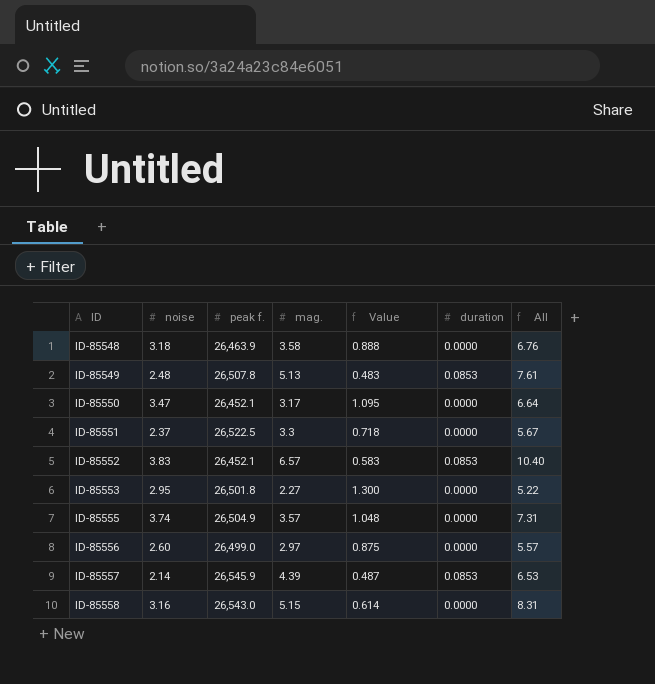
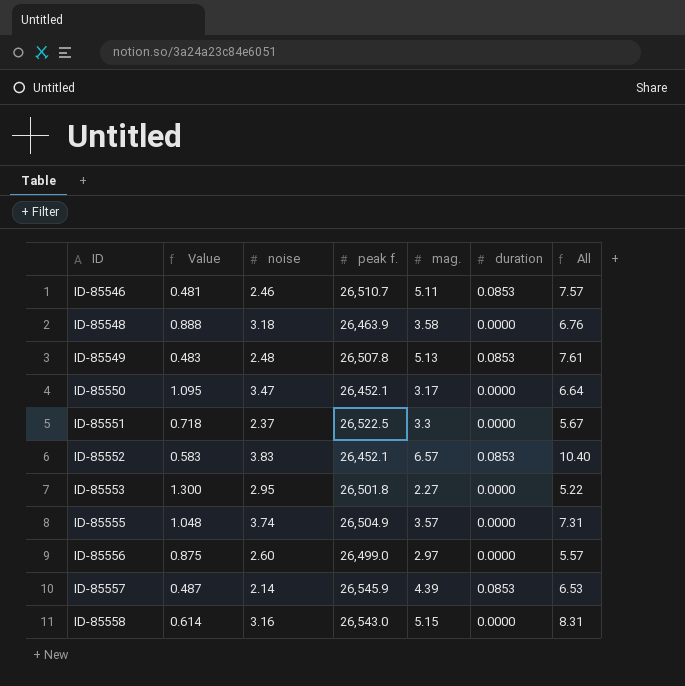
column Value | position: 5 -> 2
row ID-85546: none -> 0.481 | 2.46 | 26,510.7 | 5.11 | 0.0853 | 7.57

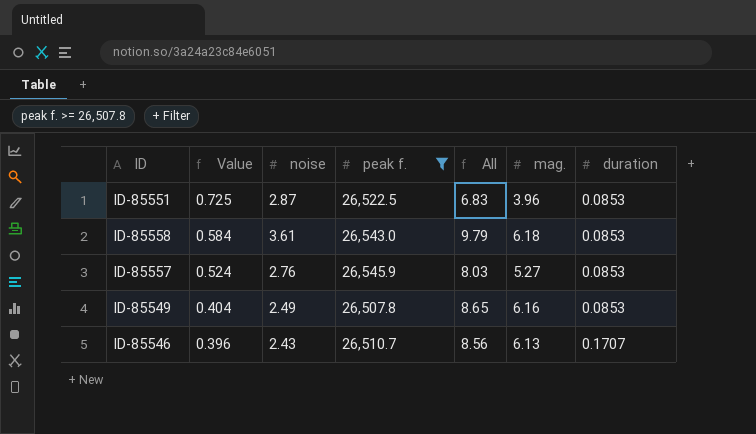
filter: none -> peak f. >= 26,507.8
row order: ID ascending -> Value descending
column All | position: 7 -> 5
ID-85551 | Value: 0.718 -> 0.725
ID-85551 | noise: 2.37 -> 2.87
ID-85551 | All: 5.67 -> 6.83
ID-85551 | mag.: 3.3 -> 3.96
ID-85551 | duration: 0.0000 -> 0.0853
ID-85558 | Value: 0.614 -> 0.584
ID-85558 | noise: 3.16 -> 3.61
ID-85558 | All: 8.31 -> 9.79
ID-85558 | mag.: 5.15 -> 6.18
ID-85558 | duration: 0.0000 -> 0.0853
ID-85557 | Value: 0.487 -> 0.524
ID-85557 | noise: 2.14 -> 2.76
ID-85557 | All: 6.53 -> 8.03
ID-85557 | mag.: 4.39 -> 5.27
ID-85549 | Value: 0.483 -> 0.404
ID-85549 | noise: 2.48 -> 2.49
ID-85549 | All: 7.61 -> 8.65
ID-85549 | mag.: 5.13 -> 6.16
ID-85546 | Value: 0.481 -> 0.396
ID-85546 | noise: 2.46 -> 2.43
ID-85546 | All: 7.57 -> 8.56
ID-85546 | mag.: 5.11 -> 6.13
ID-85546 | duration: 0.0853 -> 0.1707

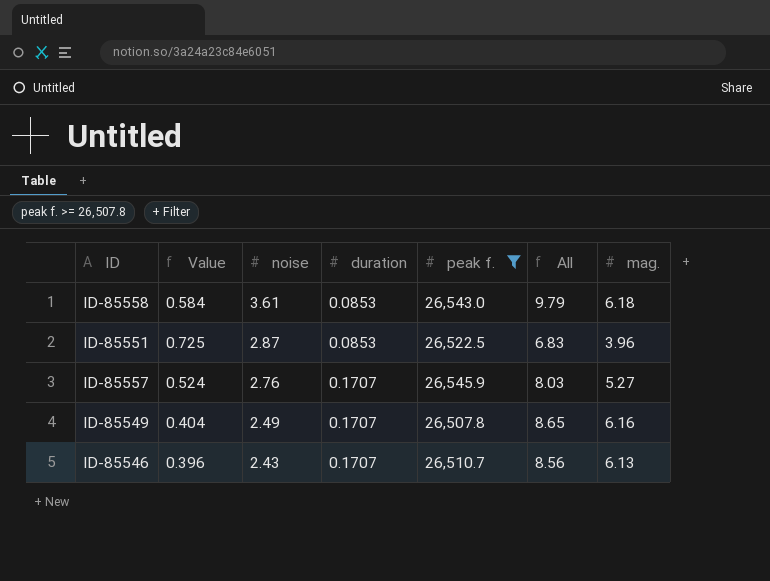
row order: Value descending -> noise descending
column duration | position: 7 -> 4
ID-85557 | duration: 0.0853 -> 0.1707
ID-85549 | duration: 0.0853 -> 0.1707

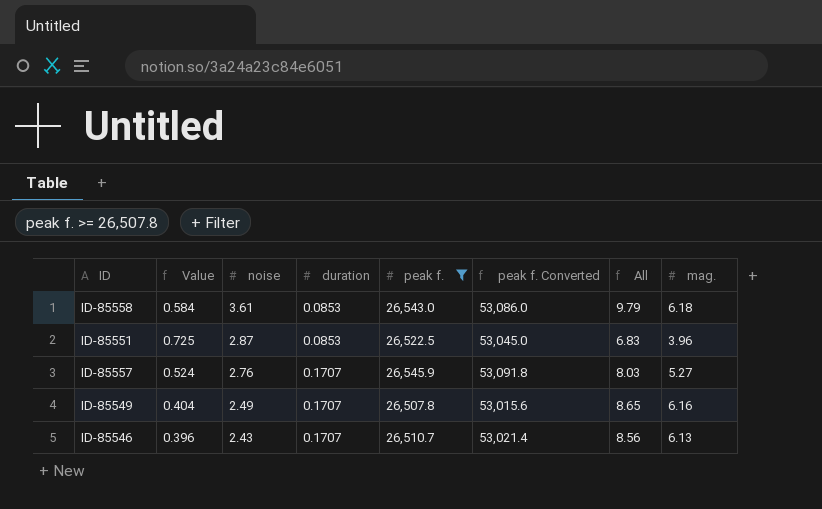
column peak f. Converted | formula: none -> [peak f.] * 2

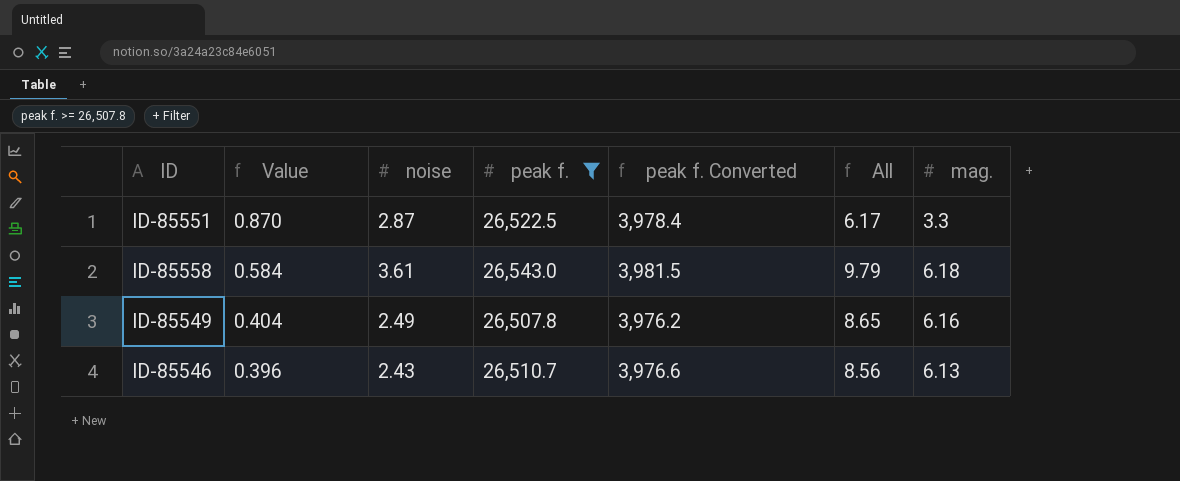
row order: noise descending -> Value descending
column duration | position: 4 -> none
column peak f. Converted | formula: [peak f.] * 2 -> [peak f.] * 0.15
row ID-85557: 0.524 | 2.76 | 0.1707 | 26,545.9 | 53,091.8 | 8.03 | 5.27 -> none
ID-85551 | Value: 0.725 -> 0.870
ID-85551 | All: 6.83 -> 6.17
ID-85551 | mag.: 3.96 -> 3.3

